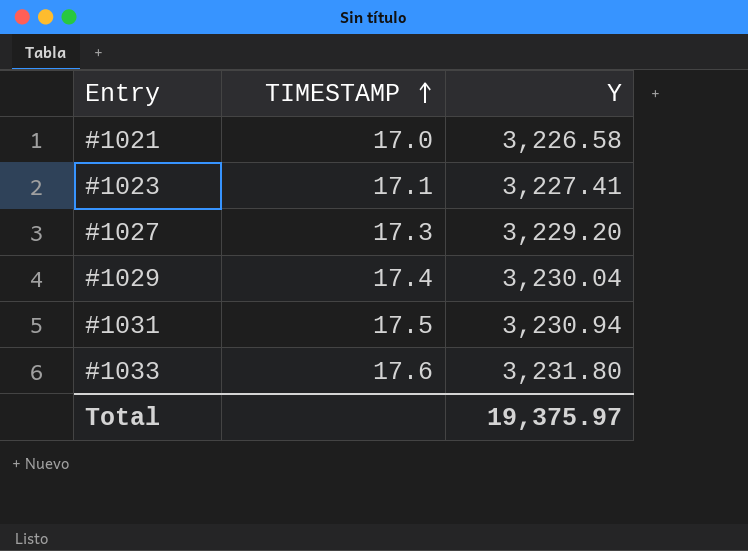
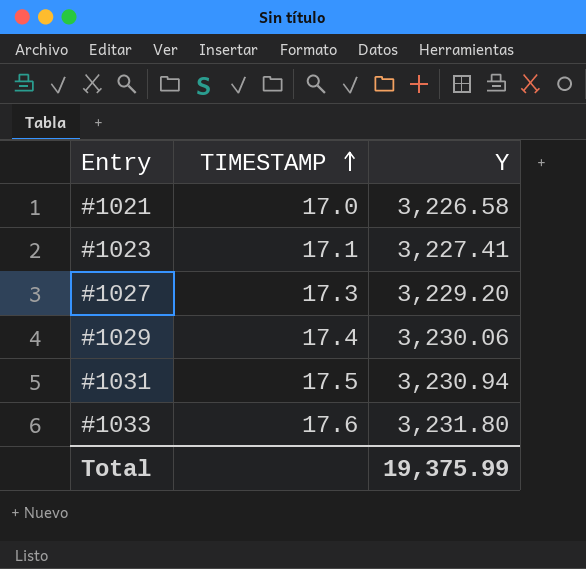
#1029 | Y: 3,230.04 -> 3,230.06
Total | Y: 19,375.97 -> 19,375.99

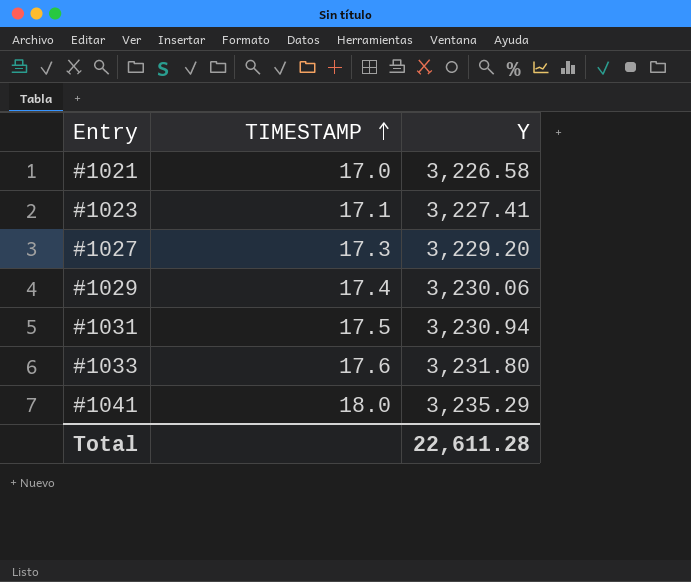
row #1041: none -> 18.0 | 3,235.29
Total | Y: 19,375.99 -> 22,611.28

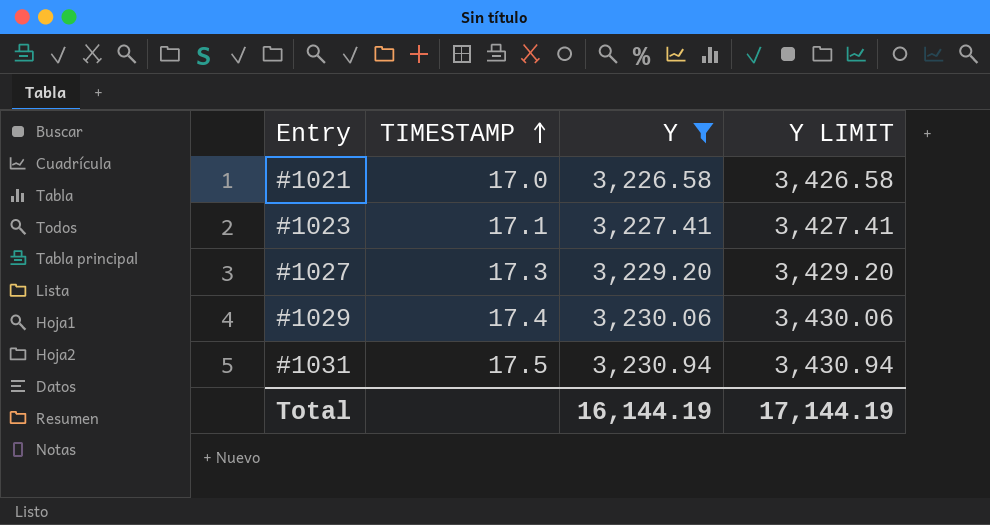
filter: none -> Y <= 3,230.94
column Y LIMIT | formula: none -> [Y] + 200
Total | Y: 22,611.28 -> 16,144.19

